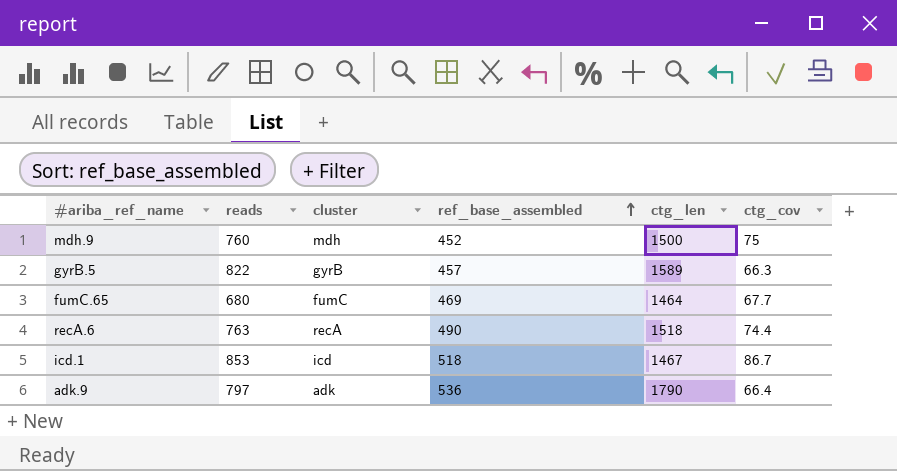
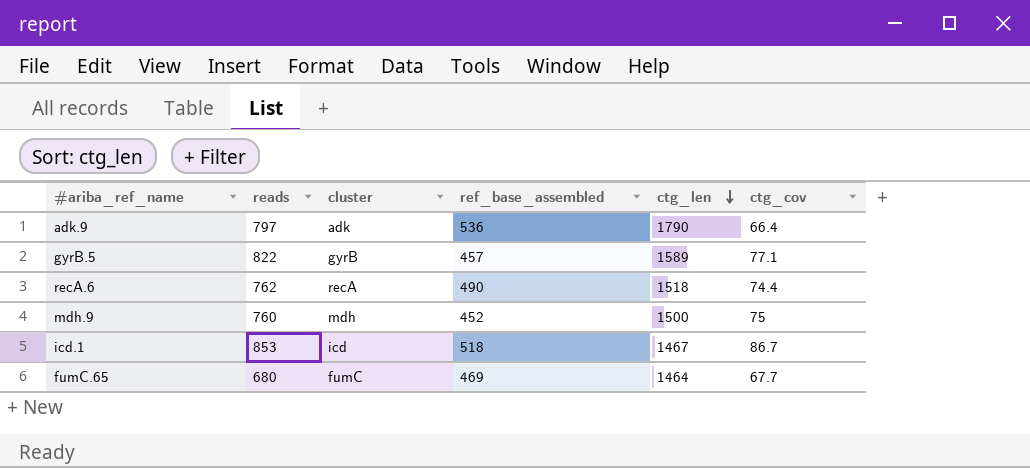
row order: ref_base_assembled ascending -> ctg_len descending
gyrB.5 | ctg_cov: 66.3 -> 77.1
recA.6 | reads: 763 -> 762

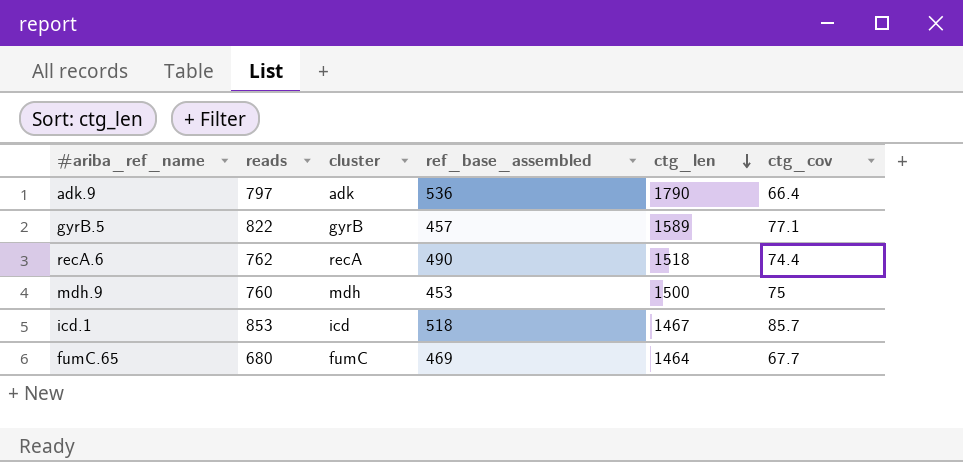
mdh.9 | ref_base_assembled: 452 -> 453
icd.1 | ctg_cov: 86.7 -> 85.7

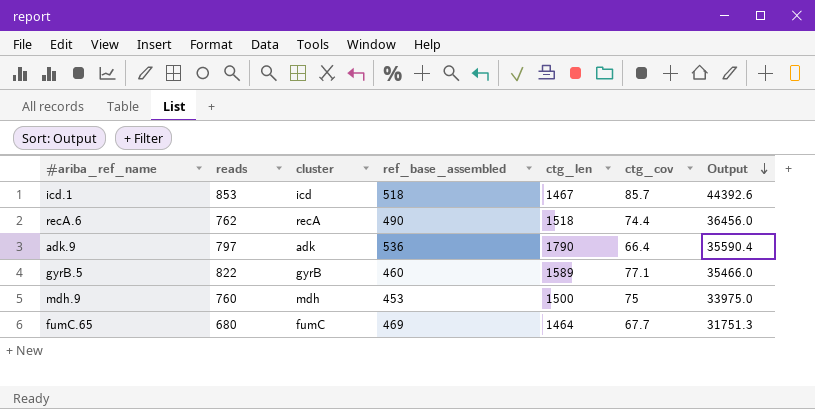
row order: ctg_len descending -> Output descending
column Output | formula: none -> [ref_base_assembled] * [ctg_cov]
gyrB.5 | ref_base_assembled: 457 -> 460

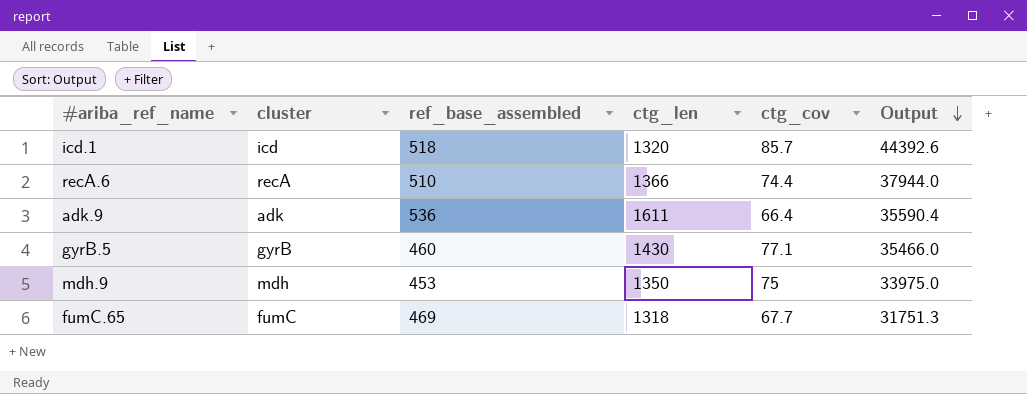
column reads | position: 2 -> none
icd.1 | ctg_len: 1467 -> 1320
recA.6 | ref_base_assembled: 490 -> 510
recA.6 | ctg_len: 1518 -> 1366
recA.6 | Output: 36456.0 -> 37944.0
adk.9 | ctg_len: 1790 -> 1611
gyrB.5 | ctg_len: 1589 -> 1430
mdh.9 | ctg_len: 1500 -> 1350
fumC.65 | ctg_len: 1464 -> 1318

